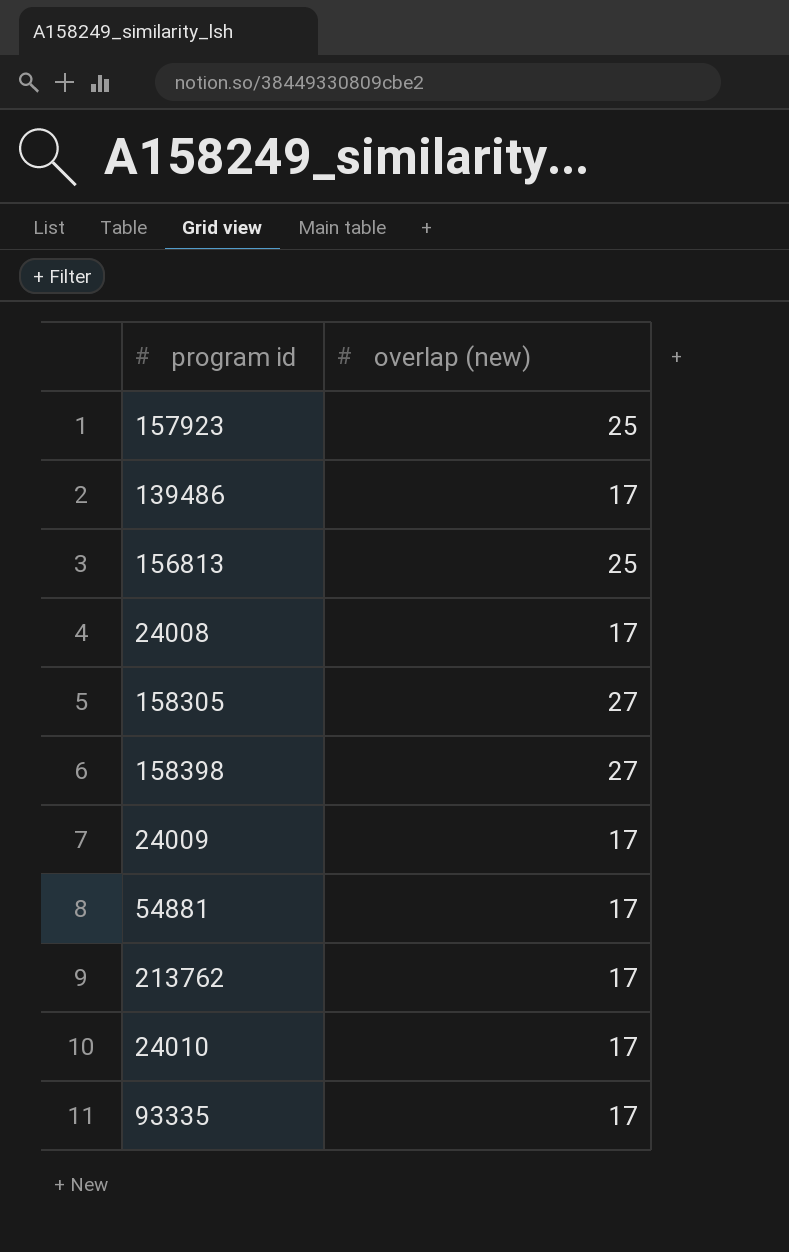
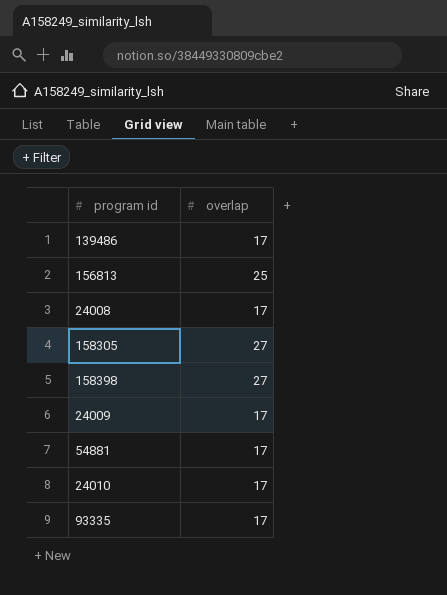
column name: overlap (new) -> overlap
row 157923: 25 -> none
row 213762: 17 -> none

